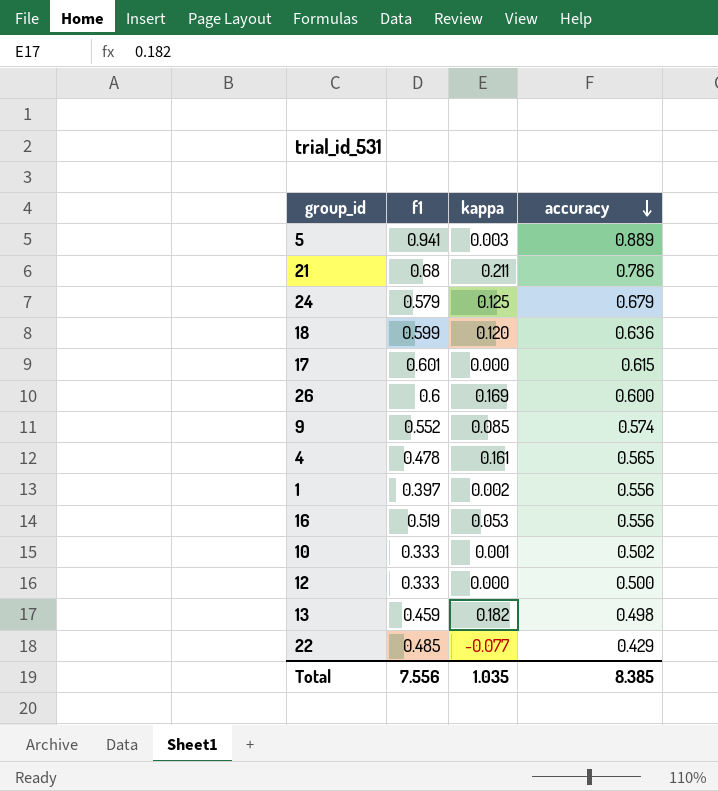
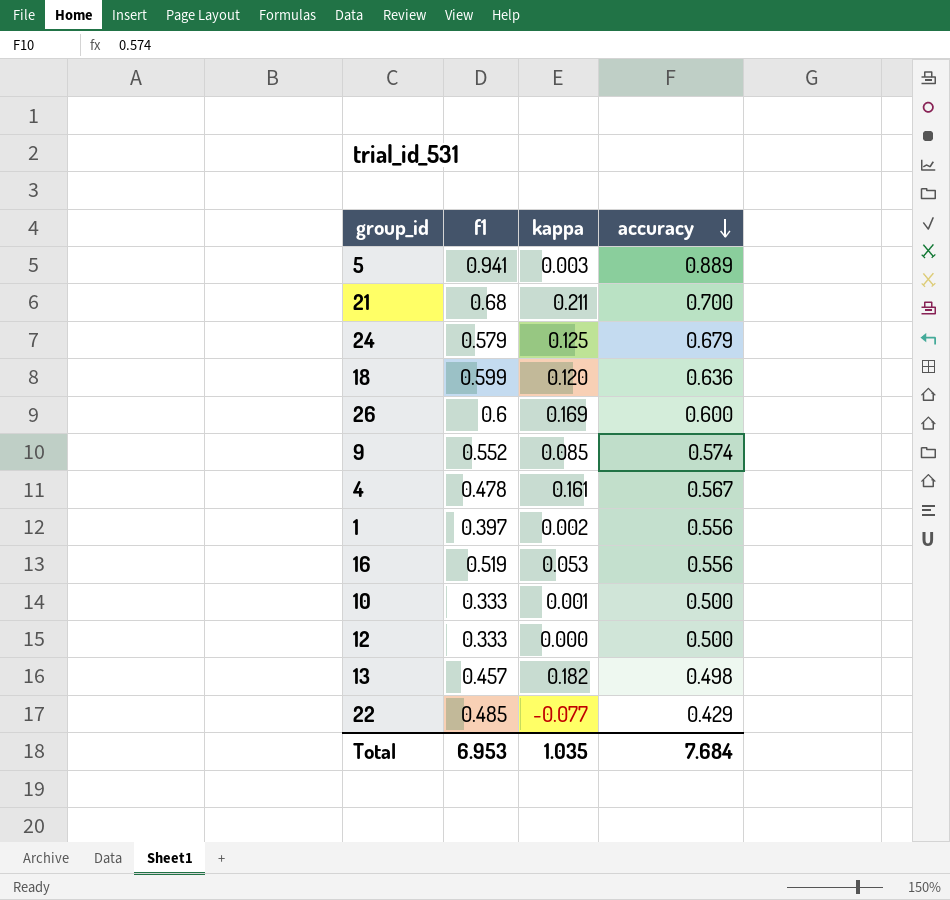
row 17: 0.601 | 0.000 | 0.615 -> none
21 | accuracy: 0.786 -> 0.700
4 | accuracy: 0.565 -> 0.567
10 | accuracy: 0.502 -> 0.500
13 | f1: 0.459 -> 0.457
Total | f1: 7.556 -> 6.953
Total | accuracy: 8.385 -> 7.684

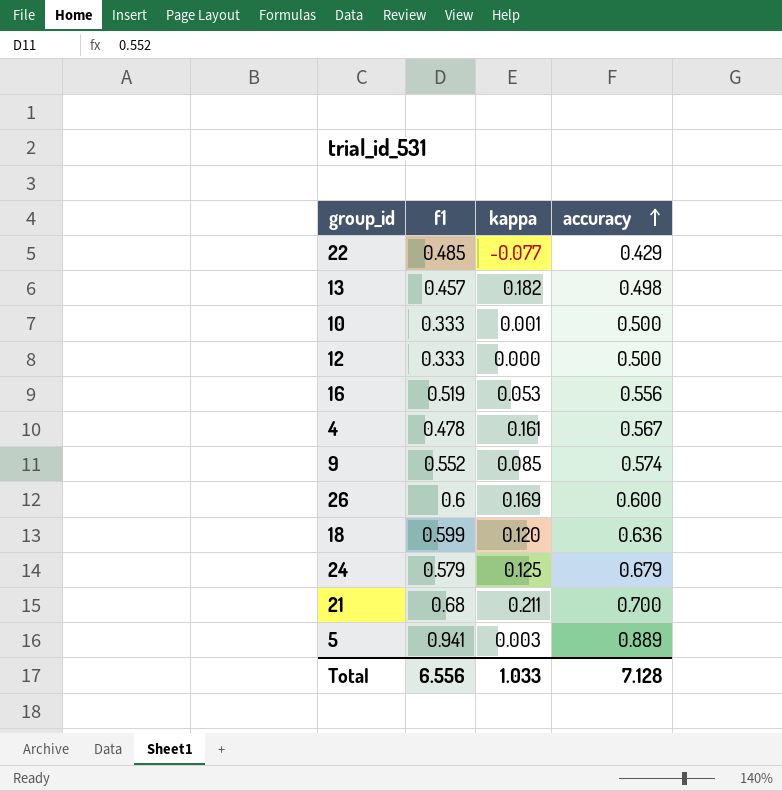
row order: accuracy descending -> accuracy ascending
row 1: 0.397 | 0.002 | 0.556 -> none
Total | f1: 6.953 -> 6.556
Total | kappa: 1.035 -> 1.033
Total | accuracy: 7.684 -> 7.128

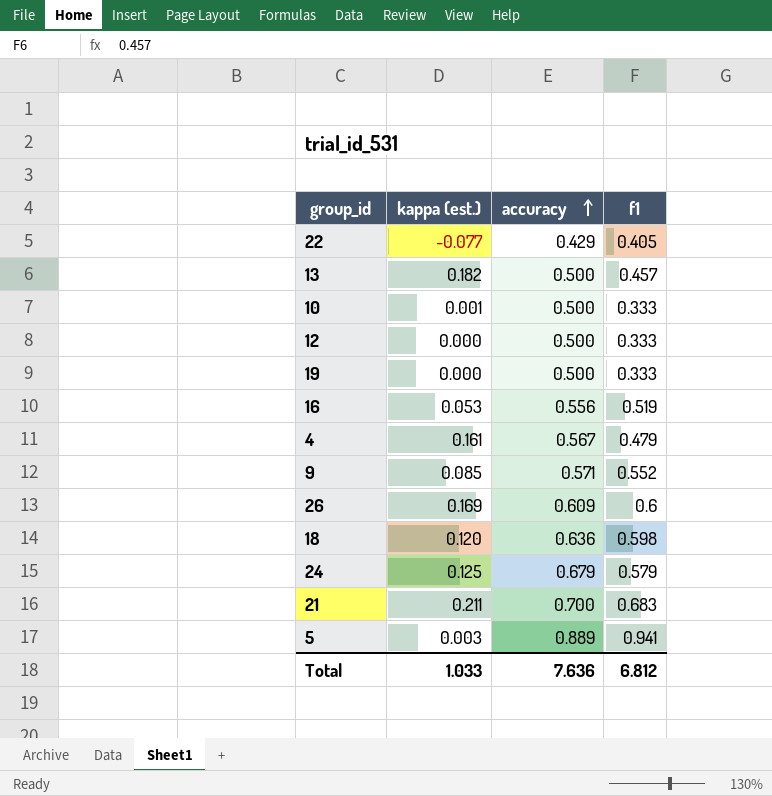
column name: kappa -> kappa (est.)
column f1 | position: 2 -> 4
22 | f1: 0.485 -> 0.405
13 | accuracy: 0.498 -> 0.500
row 19: none -> 0.000 | 0.500 | 0.333
4 | f1: 0.478 -> 0.479
9 | accuracy: 0.574 -> 0.571
26 | accuracy: 0.600 -> 0.609
18 | f1: 0.599 -> 0.598
21 | f1: 0.68 -> 0.683
Total | accuracy: 7.128 -> 7.636
Total | f1: 6.556 -> 6.812

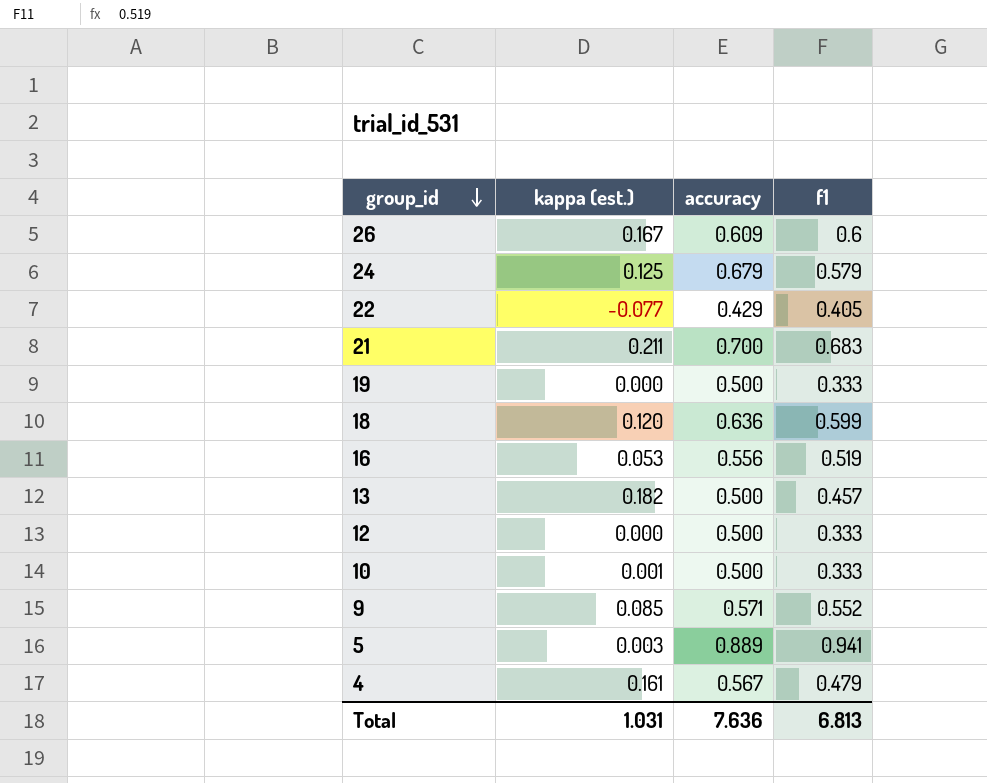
row order: accuracy ascending -> group_id descending
26 | kappa (est.): 0.169 -> 0.167
18 | f1: 0.598 -> 0.599
Total | kappa (est.): 1.033 -> 1.031
Total | f1: 6.812 -> 6.813

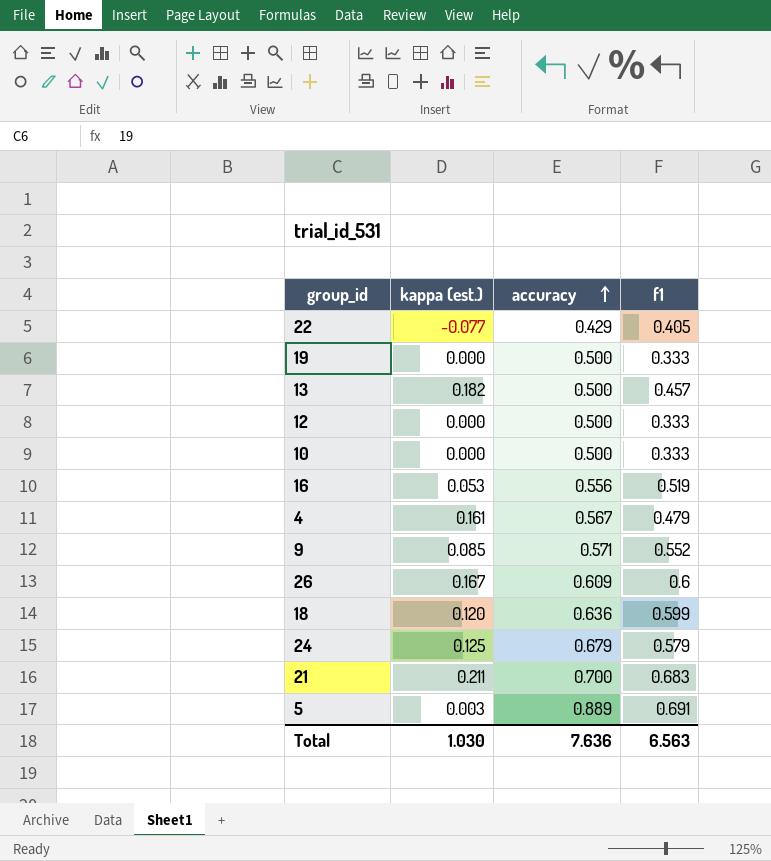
row order: group_id descending -> accuracy ascending
10 | kappa (est.): 0.001 -> 0.000
5 | f1: 0.941 -> 0.691
Total | kappa (est.): 1.031 -> 1.030
Total | f1: 6.813 -> 6.563

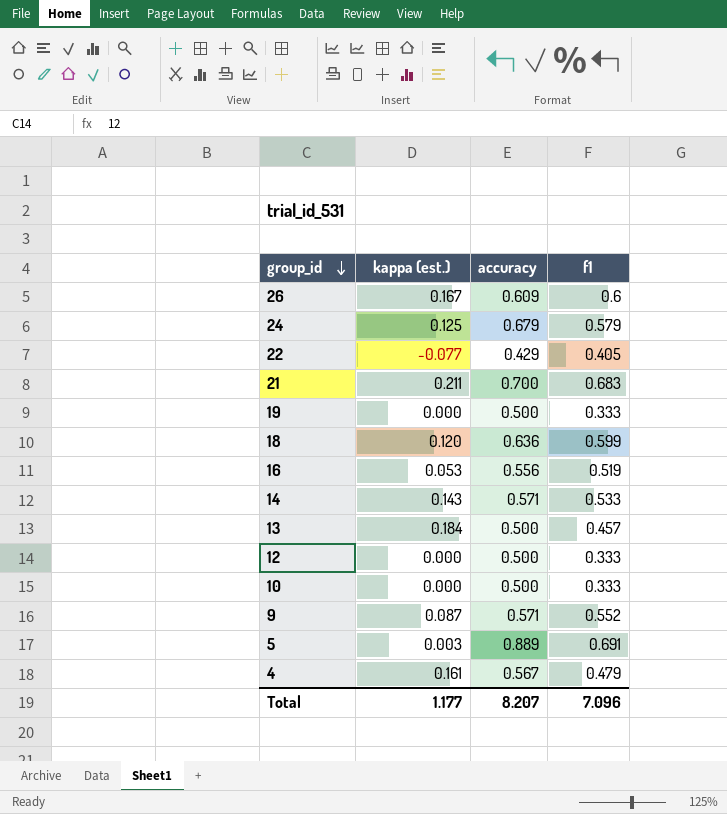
row order: accuracy ascending -> group_id descending
row 14: none -> 0.143 | 0.571 | 0.533
13 | kappa (est.): 0.182 -> 0.184
9 | kappa (est.): 0.085 -> 0.087
Total | kappa (est.): 1.030 -> 1.177
Total | accuracy: 7.636 -> 8.207
Total | f1: 6.563 -> 7.096

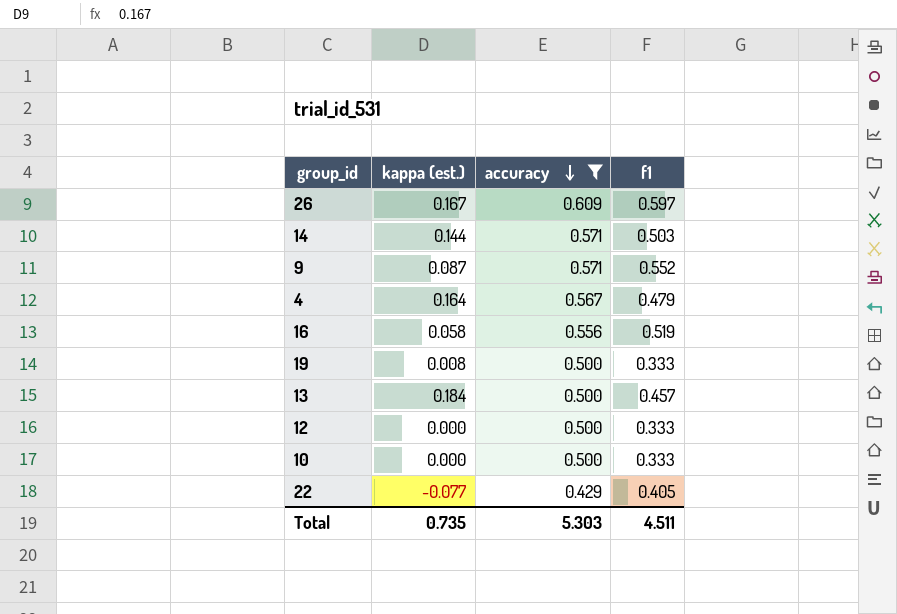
filter: none -> accuracy <= 0.609
row order: group_id descending -> accuracy descending
26 | f1: 0.6 -> 0.597
14 | kappa (est.): 0.143 -> 0.144
14 | f1: 0.533 -> 0.503
4 | kappa (est.): 0.161 -> 0.164
16 | kappa (est.): 0.053 -> 0.058
19 | kappa (est.): 0.000 -> 0.008
Total | kappa (est.): 1.177 -> 0.735
Total | accuracy: 8.207 -> 5.303
Total | f1: 7.096 -> 4.511

